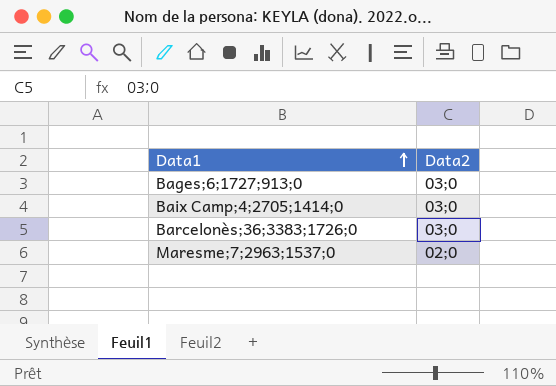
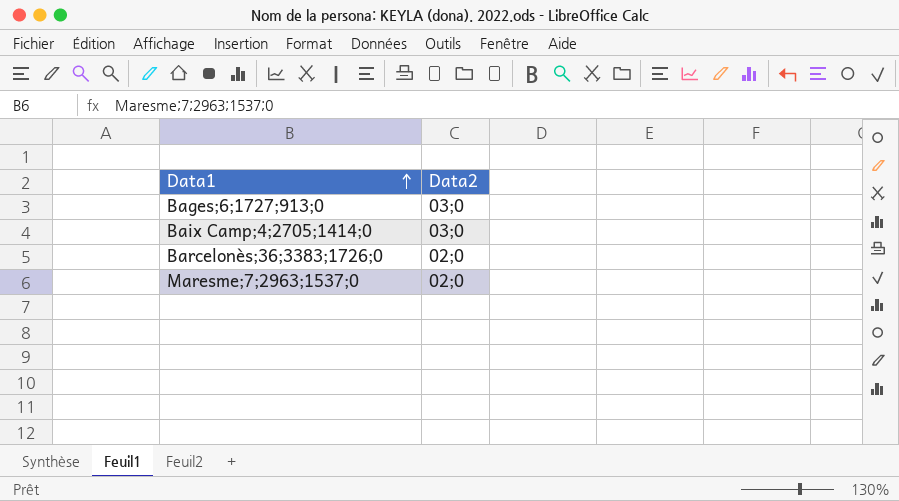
Barcelonès;36;3383;1726;0 | Data2: 03;0 -> 02;0

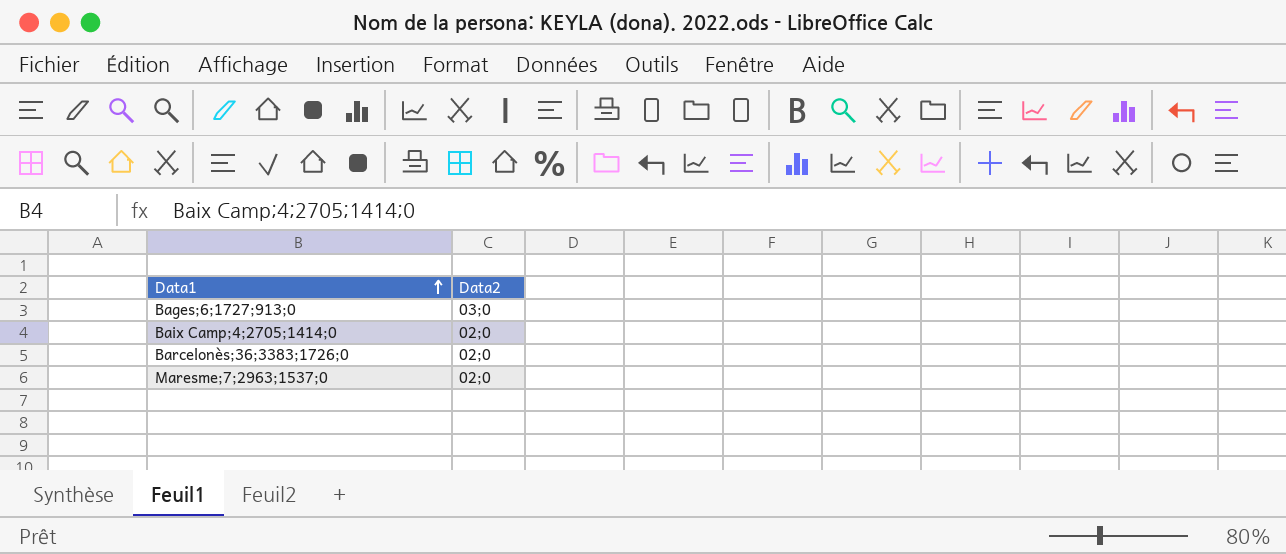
Baix Camp;4;2705;1414;0 | Data2: 03;0 -> 02;0

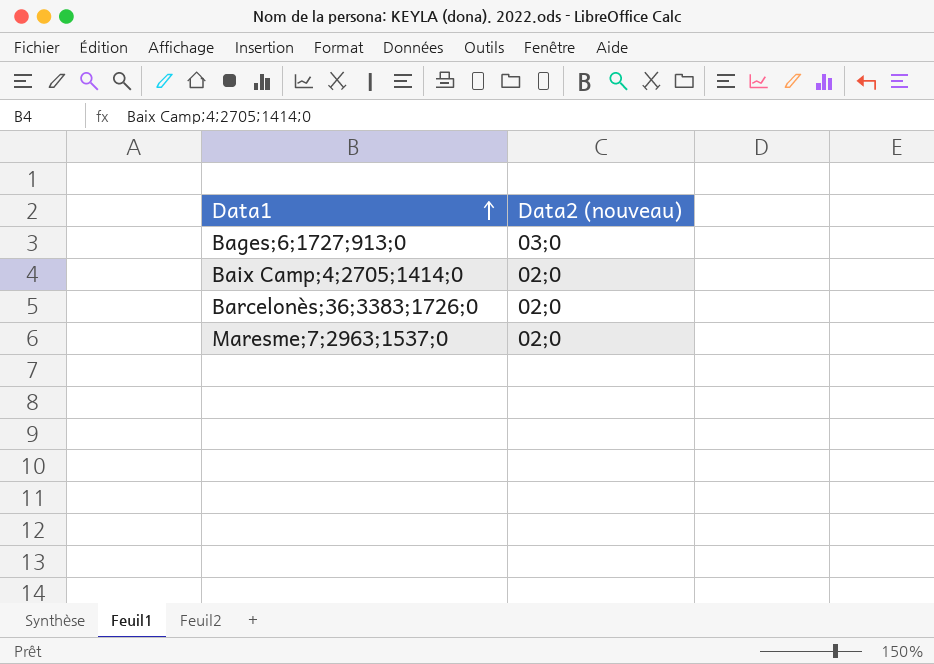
column name: Data2 -> Data2 (nouveau)

